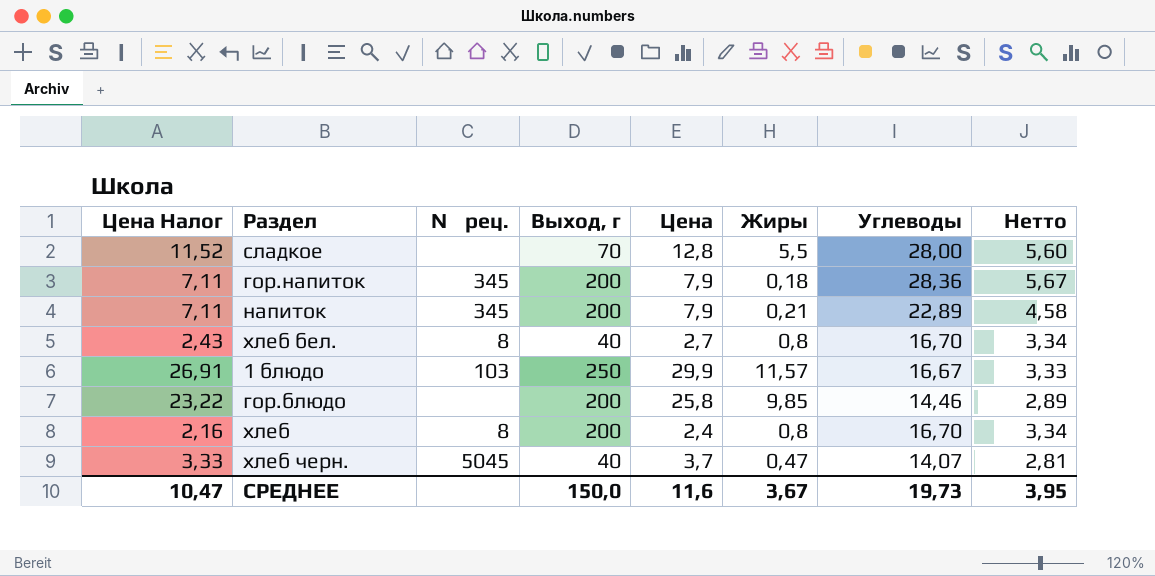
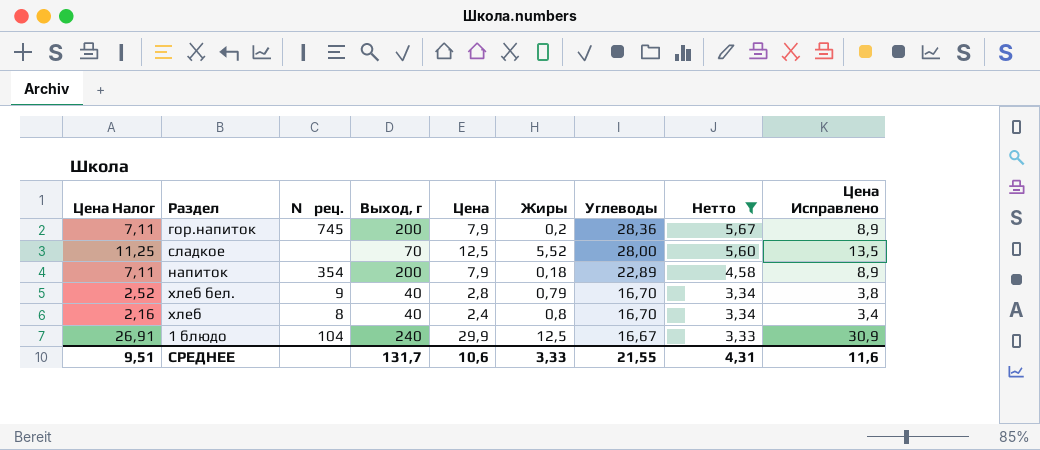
filter: none -> Нетто >= 3,33
row order: none -> Углеводы descending
column Цена Исправлено | formula: none -> [Цена] + 1
гор.напиток | № рец.: 345 -> 745
гор.напиток | Жиры: 0,18 -> 0,2
сладкое | Цена Налог: 11,52 -> 11,25
сладкое | Цена: 12,8 -> 12,5
сладкое | Жиры: 5,5 -> 5,52
напиток | № рец.: 345 -> 354
напиток | Жиры: 0,21 -> 0,18
хлеб бел. | Цена Налог: 2,43 -> 2,52
хлеб бел. | № рец.: 8 -> 9
хлеб бел. | Цена: 2,7 -> 2,8
хлеб бел. | Жиры: 0,8 -> 0,79
хлеб | Выход, г: 200 -> 40
1 блюдо | № рец.: 103 -> 104
1 блюдо | Выход, г: 250 -> 240
1 блюдо | Жиры: 11,57 -> 12,5
СРЕДНЕЕ | Цена Налог: 10,47 -> 9,51
СРЕДНЕЕ | Выход, г: 150,0 -> 131,7
СРЕДНЕЕ | Цена: 11,6 -> 10,6
СРЕДНЕЕ | Жиры: 3,67 -> 3,33
СРЕДНЕЕ | Углеводы: 19,73 -> 21,55
СРЕДНЕЕ | Нетто: 3,95 -> 4,31

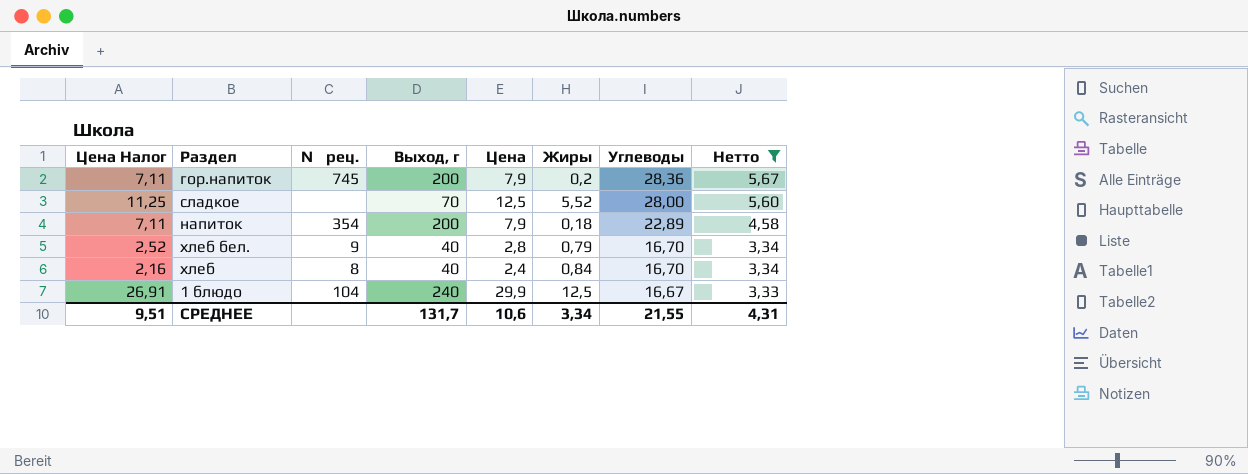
column Цена Исправлено | formula: [Цена] + 1 -> none
хлеб | Жиры: 0,8 -> 0,84
СРЕДНЕЕ | Жиры: 3,33 -> 3,34

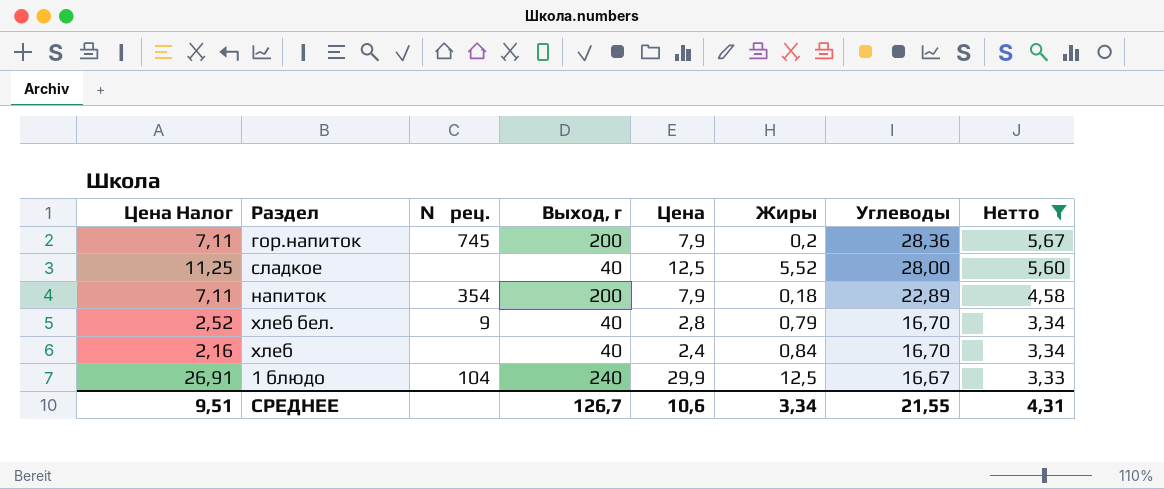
сладкое | Выход, г: 70 -> 40
хлеб | № рец.: 8 -> none
СРЕДНЕЕ | Выход, г: 131,7 -> 126,7

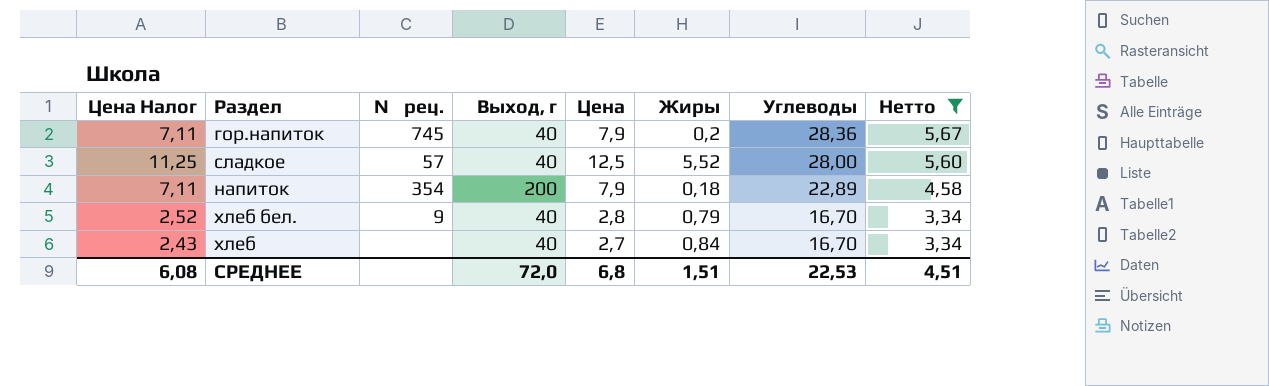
row 1 блюдо: 26,91 | 104 | 240 | 29,9 | 12,5 | 16,67 | 3,33 -> none
гор.напиток | Выход, г: 200 -> 40
сладкое | № рец.: none -> 57
хлеб | Цена Налог: 2,16 -> 2,43
хлеб | Цена: 2,4 -> 2,7
СРЕДНЕЕ | Цена Налог: 9,51 -> 6,08
СРЕДНЕЕ | Выход, г: 126,7 -> 72,0
СРЕДНЕЕ | Цена: 10,6 -> 6,8
СРЕДНЕЕ | Жиры: 3,34 -> 1,51
СРЕДНЕЕ | Углеводы: 21,55 -> 22,53
СРЕДНЕЕ | Нетто: 4,31 -> 4,51

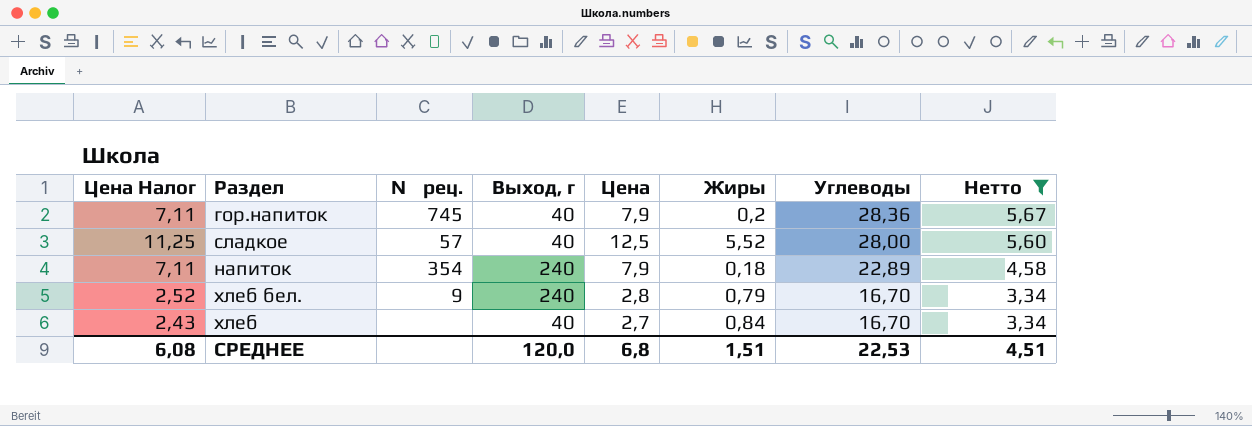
напиток | Выход, г: 200 -> 240
хлеб бел. | Выход, г: 40 -> 240
СРЕДНЕЕ | Выход, г: 72,0 -> 120,0

